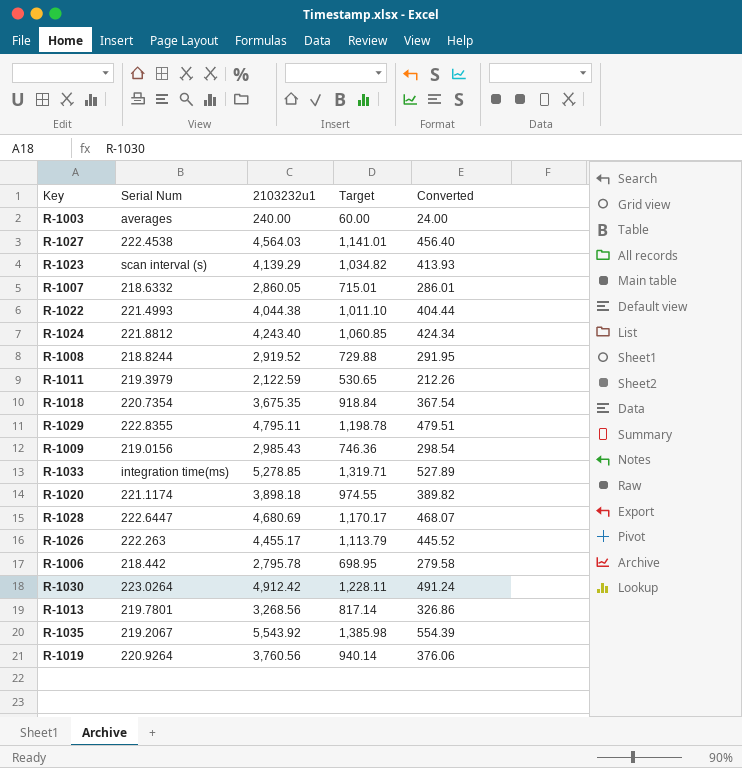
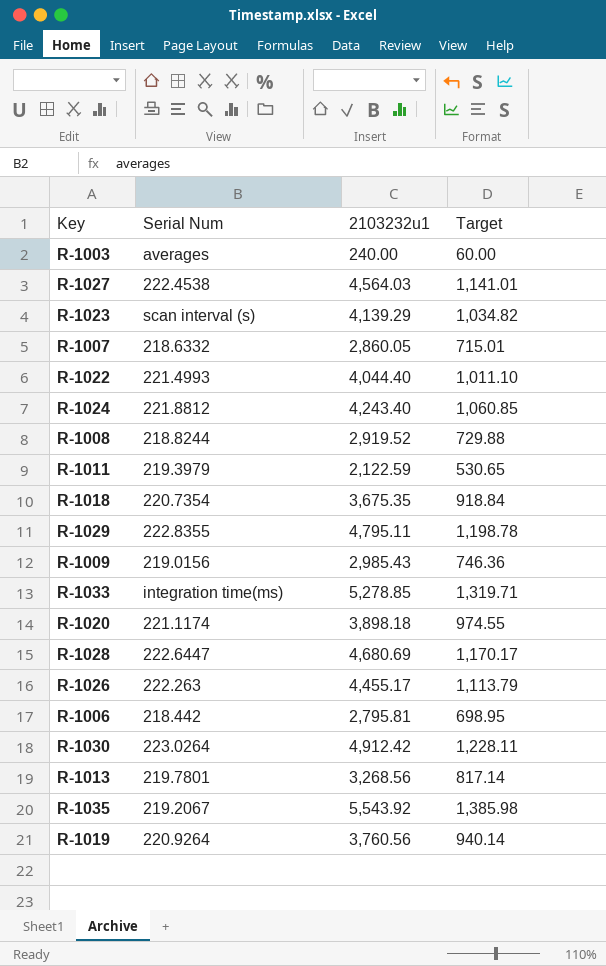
column Converted | formula: [2103232u1] * 0.1 -> none
R-1022 | 2103232u1: 4,044.38 -> 4,044.40
R-1006 | 2103232u1: 2,795.78 -> 2,795.81

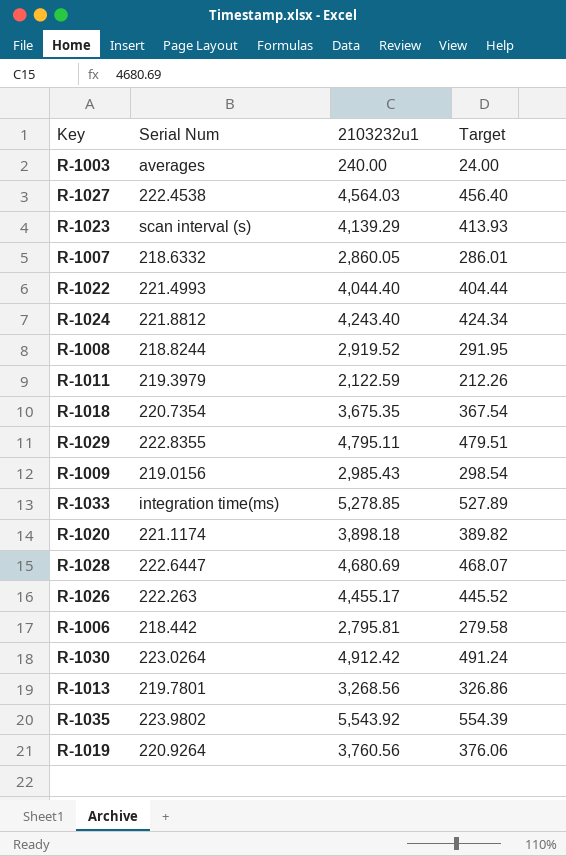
column Target | formula: [2103232u1] * 0.25 -> [2103232u1] * 0.1
R-1035 | Serial Num: 219.2067 -> 223.9802

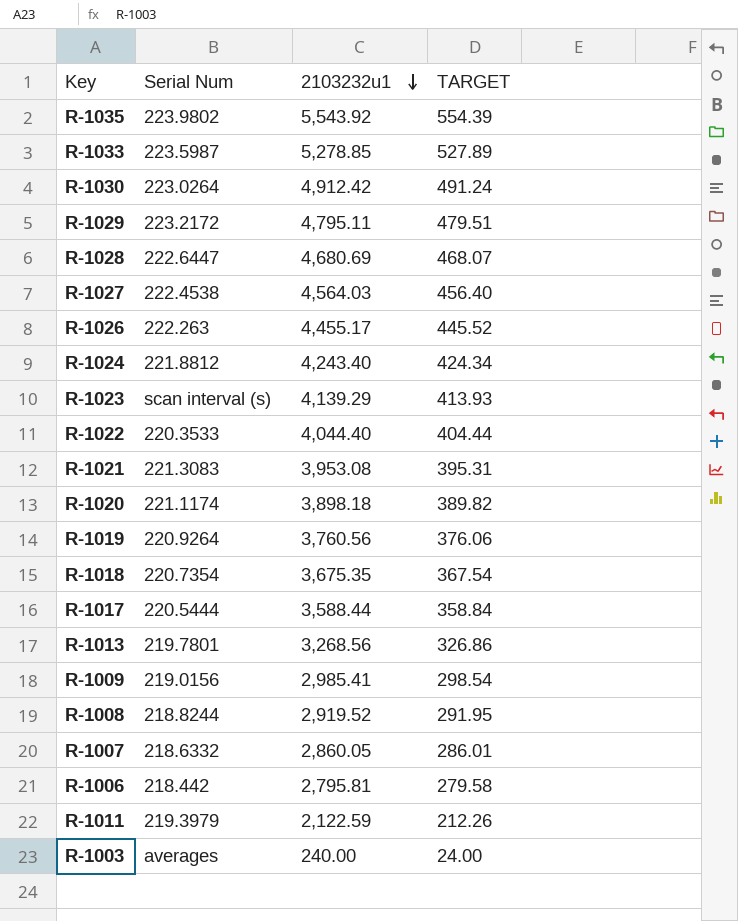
row order: none -> 2103232u1 descending
column name: Target -> TARGET
R-1033 | Serial Num: integration time(ms) -> 223.5987
R-1029 | Serial Num: 222.8355 -> 223.2172
R-1022 | Serial Num: 221.4993 -> 220.3533
row R-1021: none -> 221.3083 | 3,953.08 | 395.31
row R-1017: none -> 220.5444 | 3,588.44 | 358.84
R-1009 | 2103232u1: 2,985.43 -> 2,985.41

